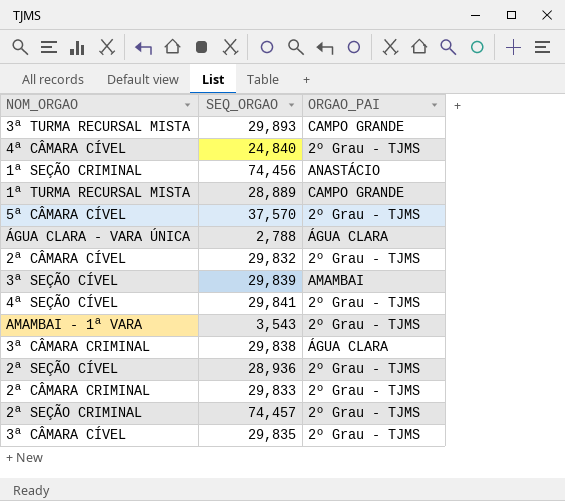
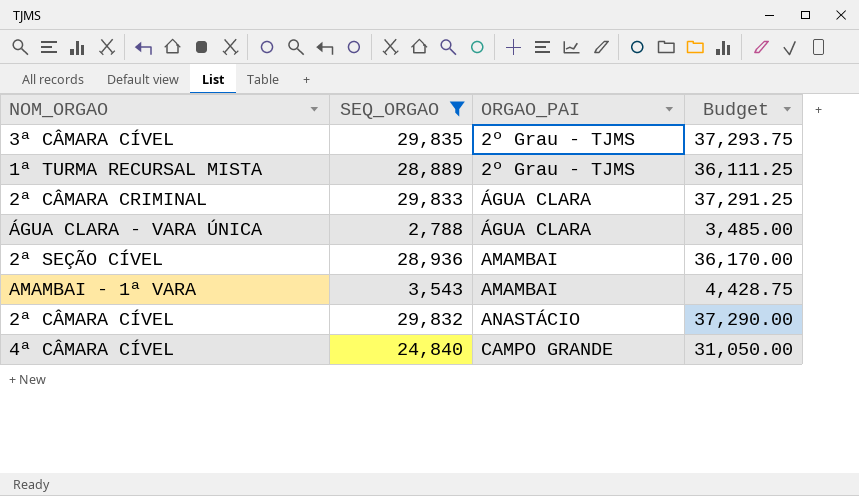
filter: none -> SEQ_ORGAO <= 29,835
row order: none -> ORGAO_PAI ascending
column Budget | formula: none -> [SEQ_ORGAO] * 1.25
1ª TURMA RECURSAL MISTA | ORGAO_PAI: CAMPO GRANDE -> 2º Grau - TJMS
2ª CÂMARA CRIMINAL | ORGAO_PAI: 2º Grau - TJMS -> ÁGUA CLARA
2ª SEÇÃO CÍVEL | ORGAO_PAI: 2º Grau - TJMS -> AMAMBAI
AMAMBAI - 1ª VARA | ORGAO_PAI: 2º Grau - TJMS -> AMAMBAI
2ª CÂMARA CÍVEL | ORGAO_PAI: 2º Grau - TJMS -> ANASTÁCIO
4ª CÂMARA CÍVEL | ORGAO_PAI: 2º Grau - TJMS -> CAMPO GRANDE

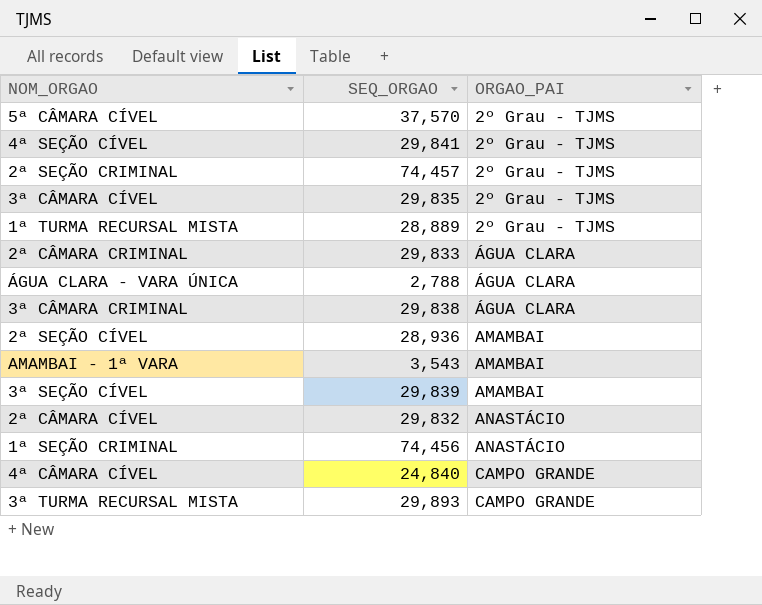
filter: SEQ_ORGAO <= 29,835 -> none
column Budget | formula: [SEQ_ORGAO] * 1.25 -> none

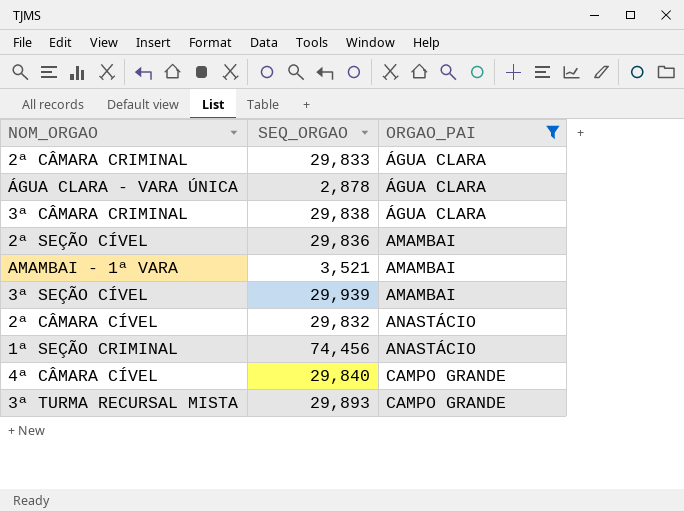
filter: none -> ORGAO_PAI != 2º Grau - TJMS
ÁGUA CLARA - VARA ÚNICA | SEQ_ORGAO: 2,788 -> 2,878
2ª SEÇÃO CÍVEL | SEQ_ORGAO: 28,936 -> 29,836
AMAMBAI - 1ª VARA | SEQ_ORGAO: 3,543 -> 3,521
3ª SEÇÃO CÍVEL | SEQ_ORGAO: 29,839 -> 29,939
4ª CÂMARA CÍVEL | SEQ_ORGAO: 24,840 -> 29,840

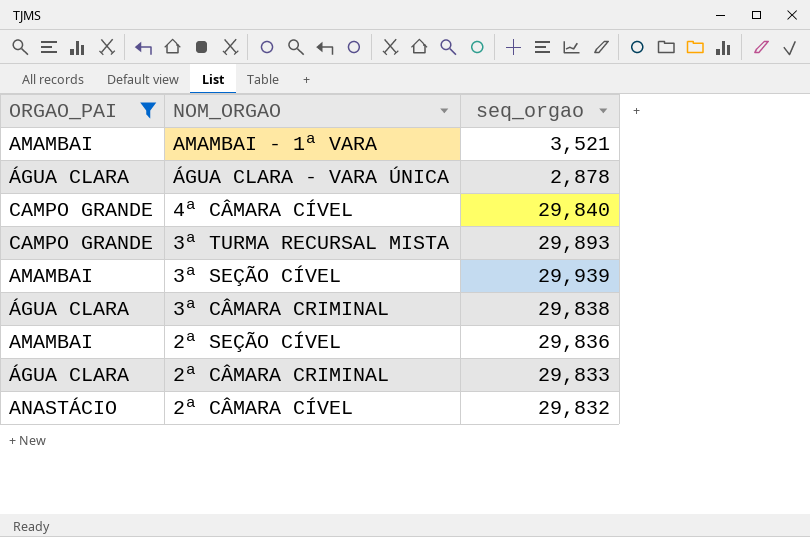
row order: ORGAO_PAI ascending -> NOM_ORGAO descending
column ORGAO_PAI | position: 3 -> 1
column name: SEQ_ORGAO -> seq_orgao
row 1ª SEÇÃO CRIMINAL: 74,456 | ANASTÁCIO -> none

